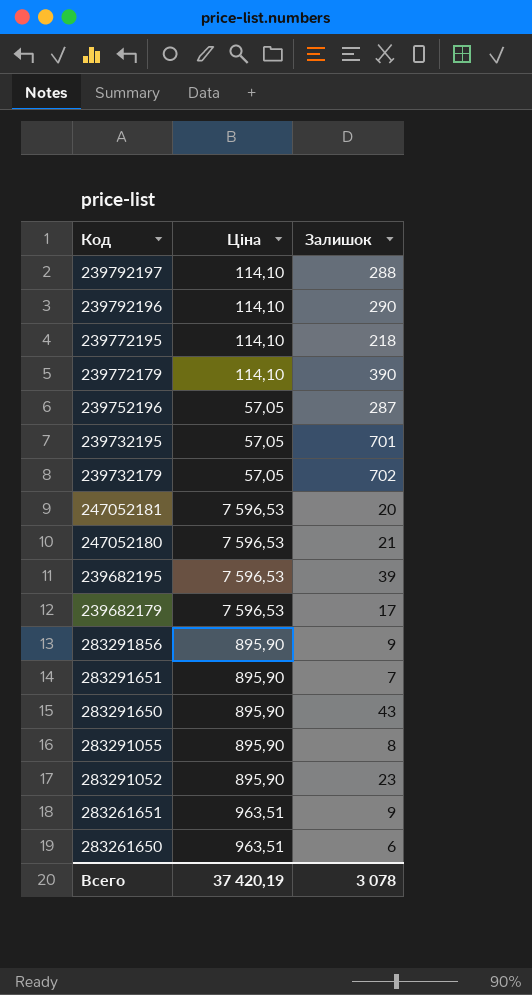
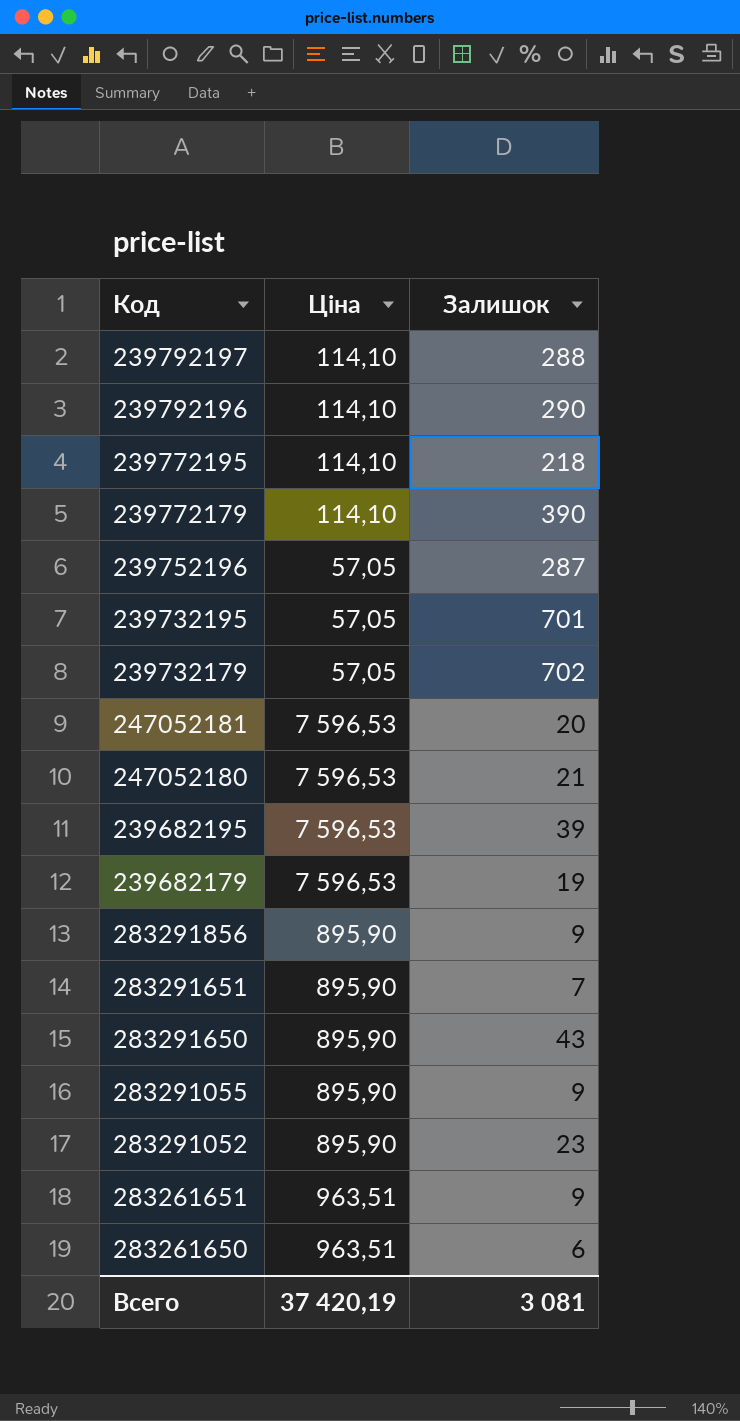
239682179 | Залишок: 17 -> 19
283291055 | Залишок: 8 -> 9
Всего | Залишок: 3 078 -> 3 081

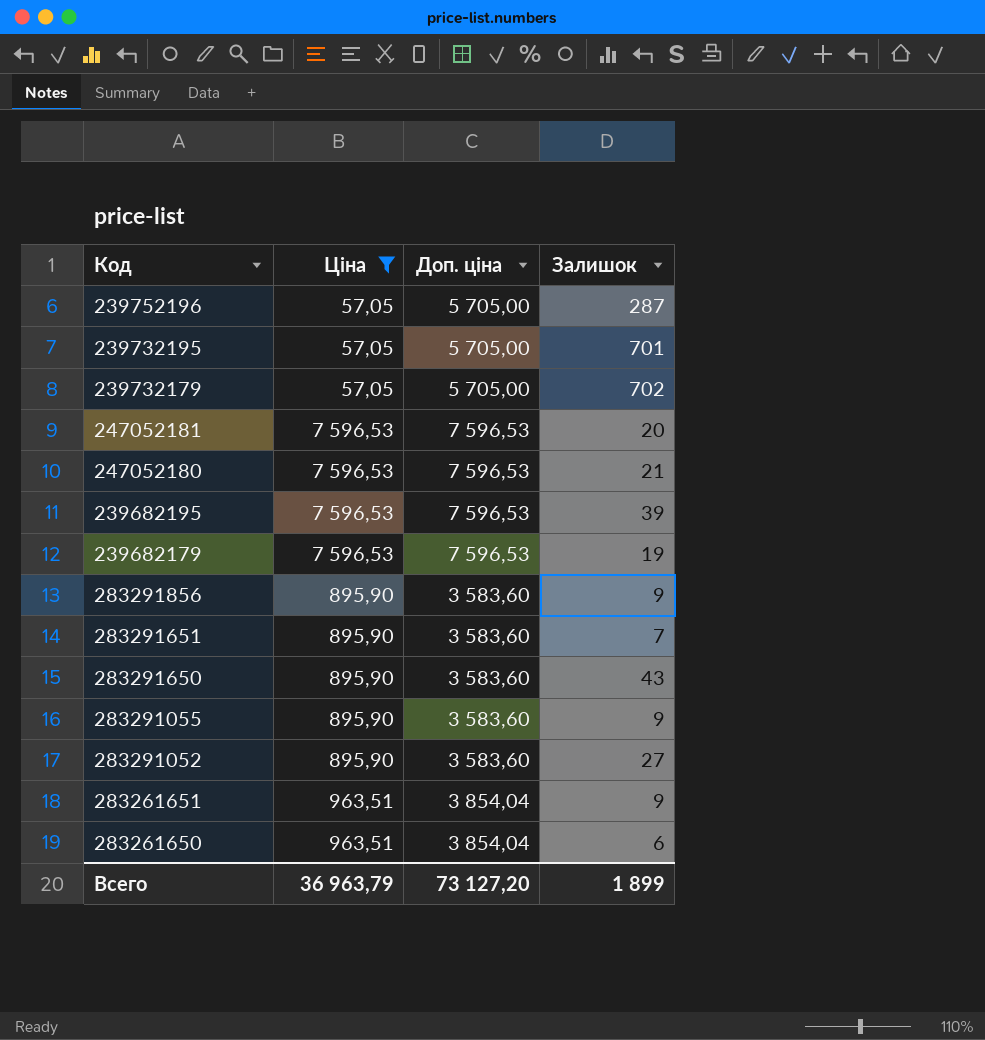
filter: none -> Ціна != 114,10
column Доп. ціна | position: none -> 3
283291052 | Залишок: 23 -> 27
Всего | Ціна: 37 420,19 -> 36 963,79
Всего | Залишок: 3 081 -> 1 899

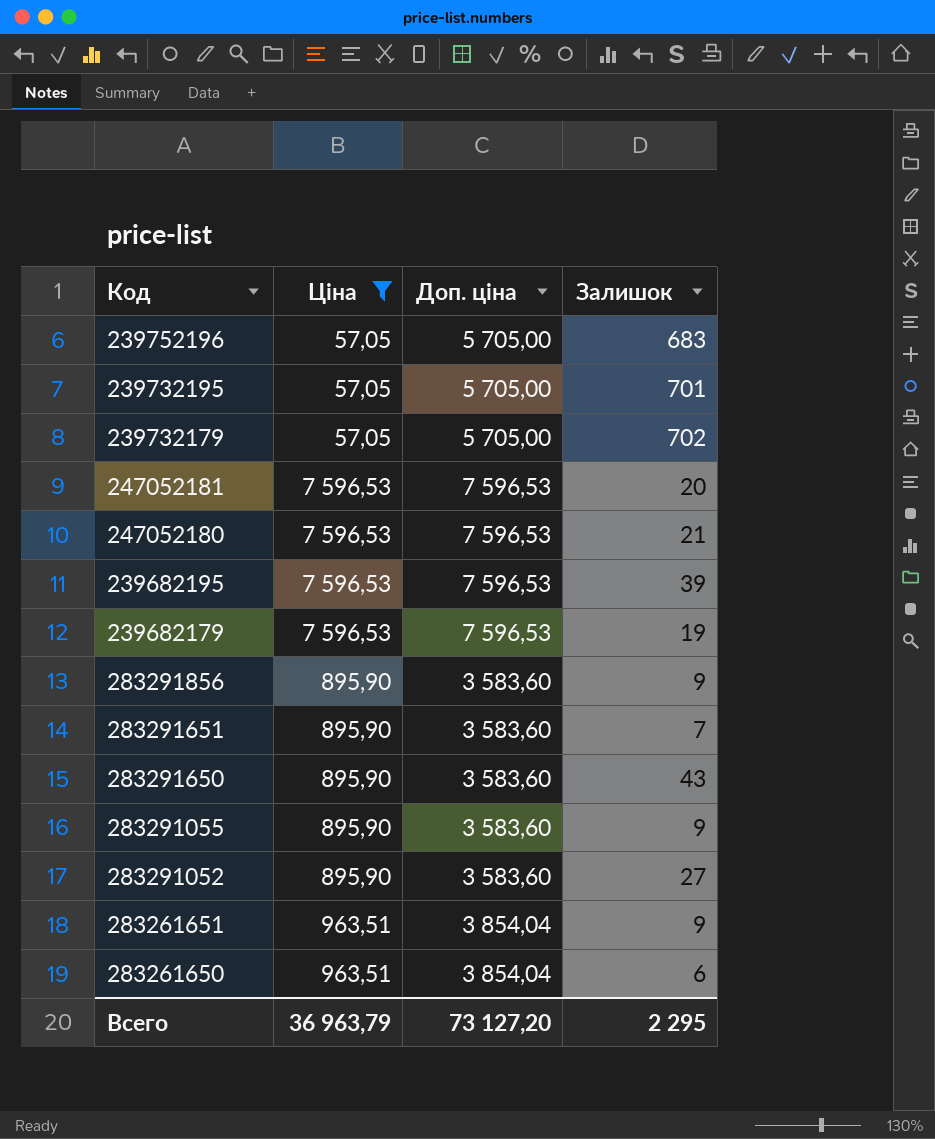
239752196 | Залишок: 287 -> 683
Всего | Залишок: 1 899 -> 2 295

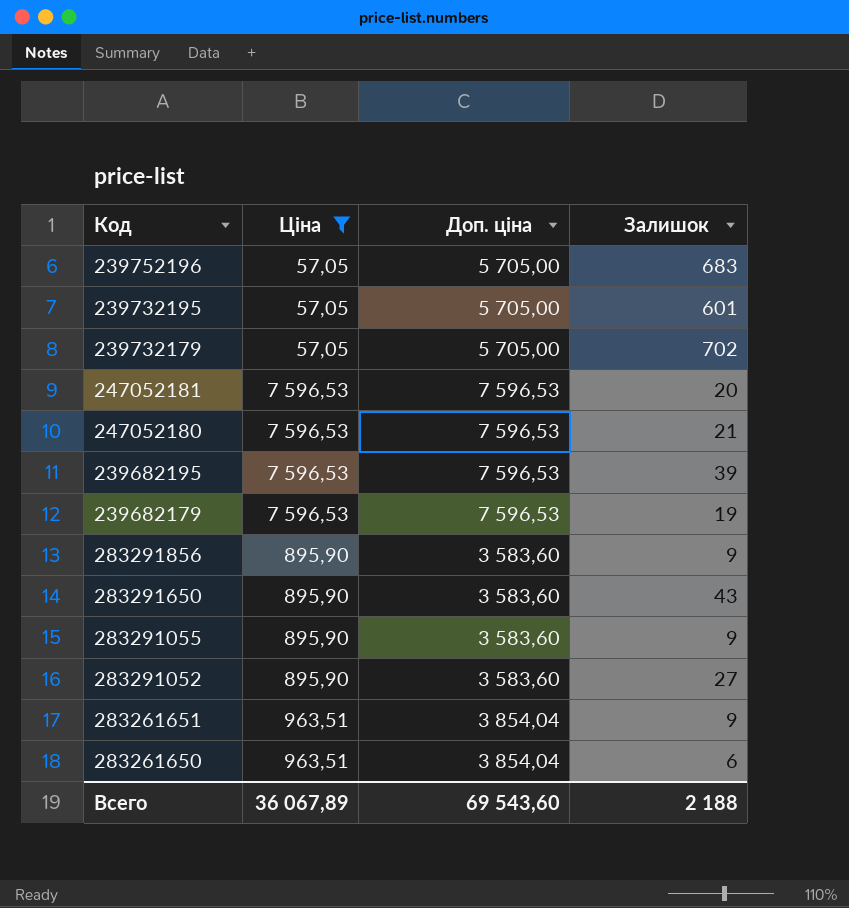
row 283291651: 895,90 | 3 583,60 | 7 -> none
239732195 | Залишок: 701 -> 601
Всего | Ціна: 36 963,79 -> 36 067,89
Всего | Доп. ціна: 73 127,20 -> 69 543,60
Всего | Залишок: 2 295 -> 2 188

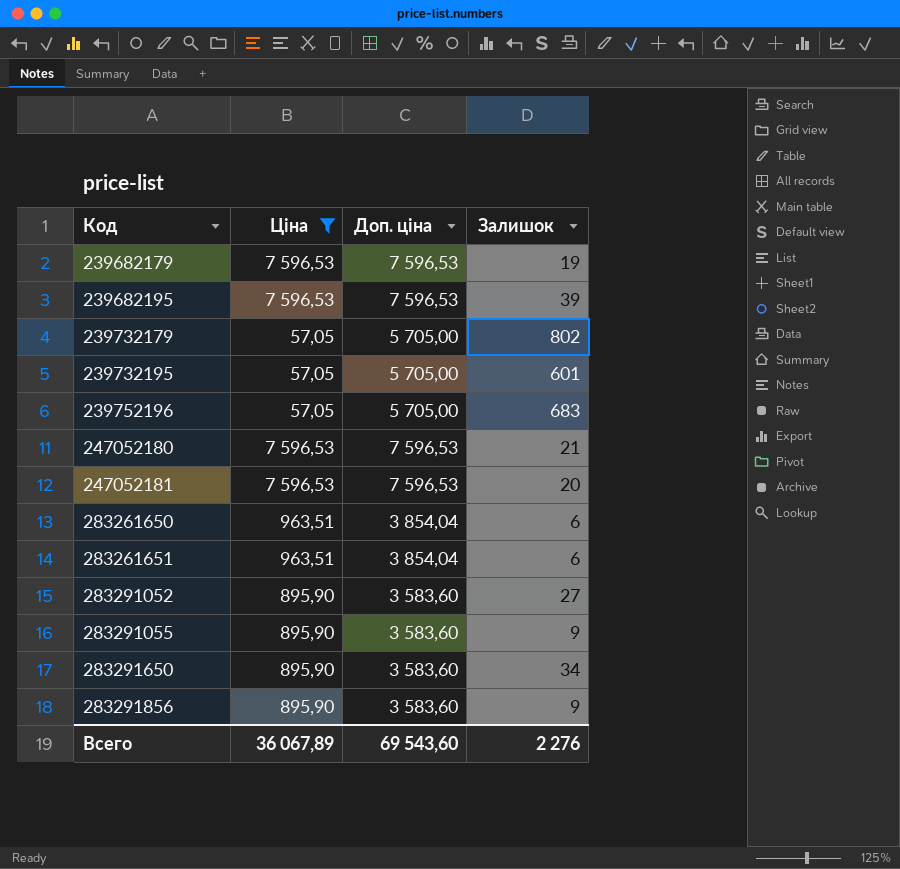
row order: none -> Код ascending
239732179 | Залишок: 702 -> 802
283261651 | Залишок: 9 -> 6
283291650 | Залишок: 43 -> 34
Всего | Залишок: 2 188 -> 2 276

